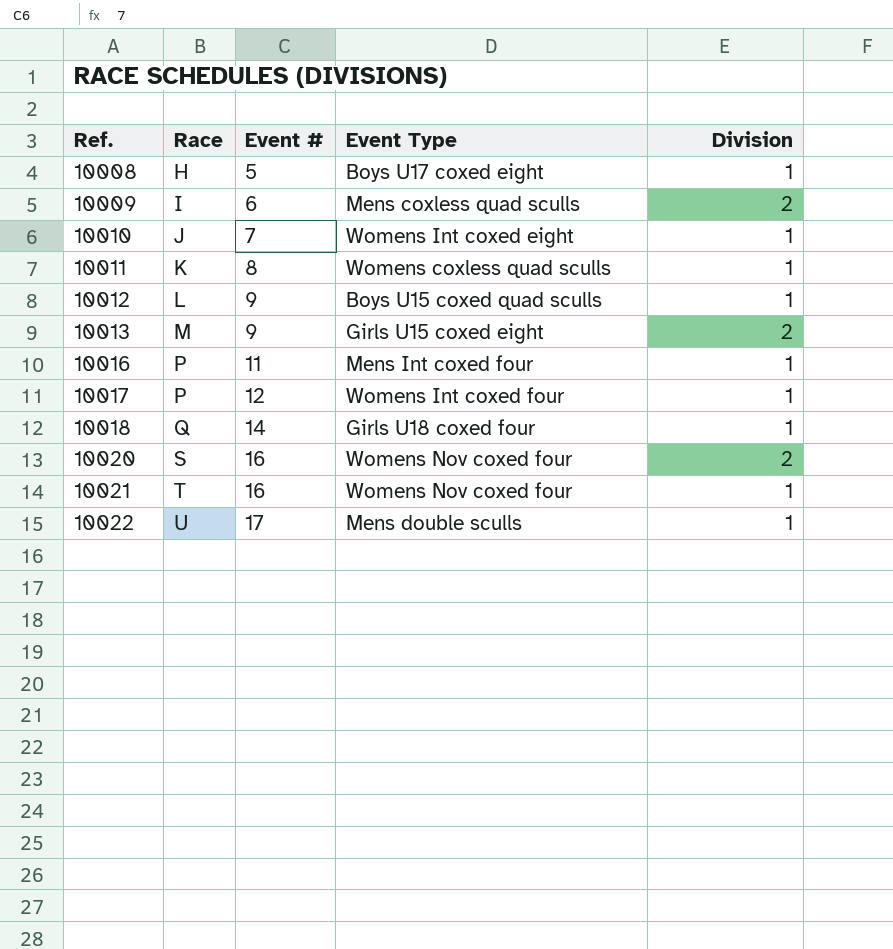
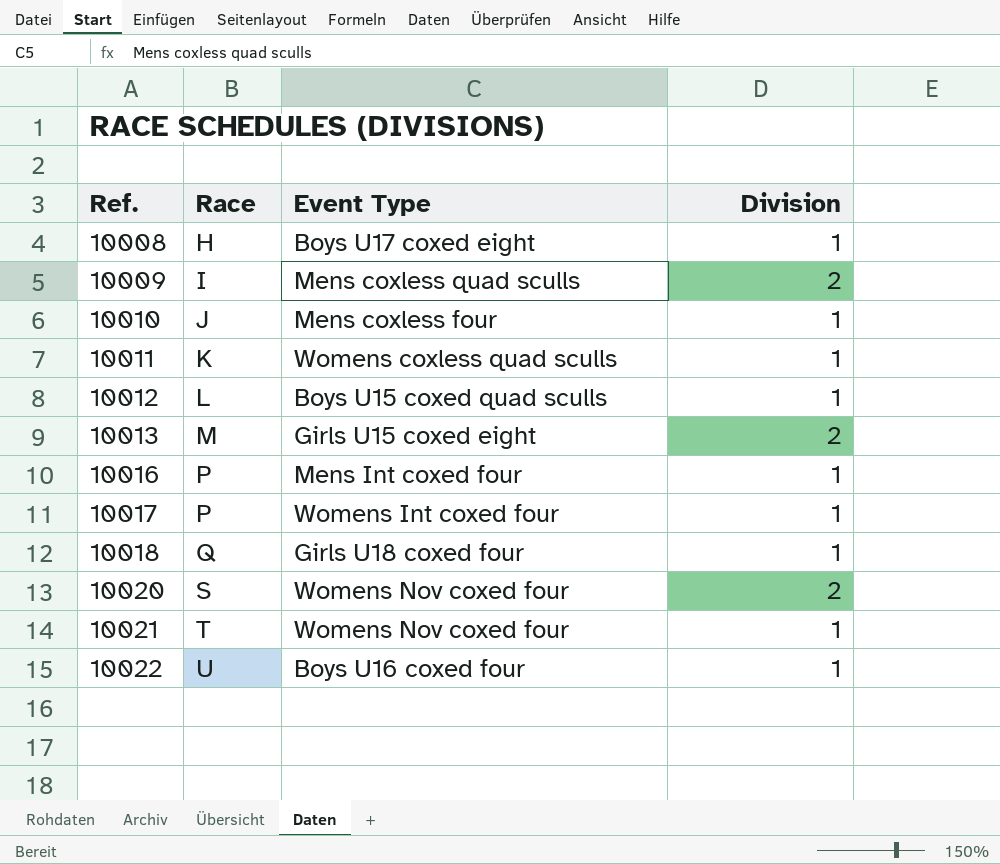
column Event # | position: 3 -> none
10010 | Event Type: Womens Int coxed eight -> Mens coxless four
10022 | Event Type: Mens double sculls -> Boys U16 coxed four

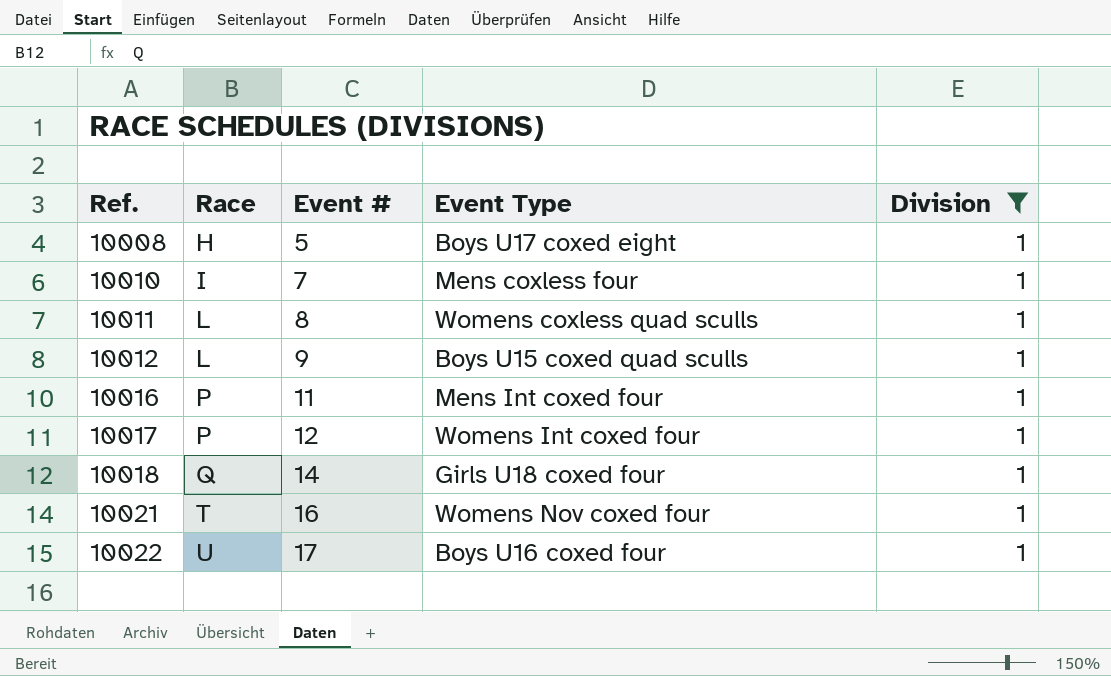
filter: none -> Division = 1
column Event # | position: none -> 3
10010 | Race: J -> I
10011 | Race: K -> L

